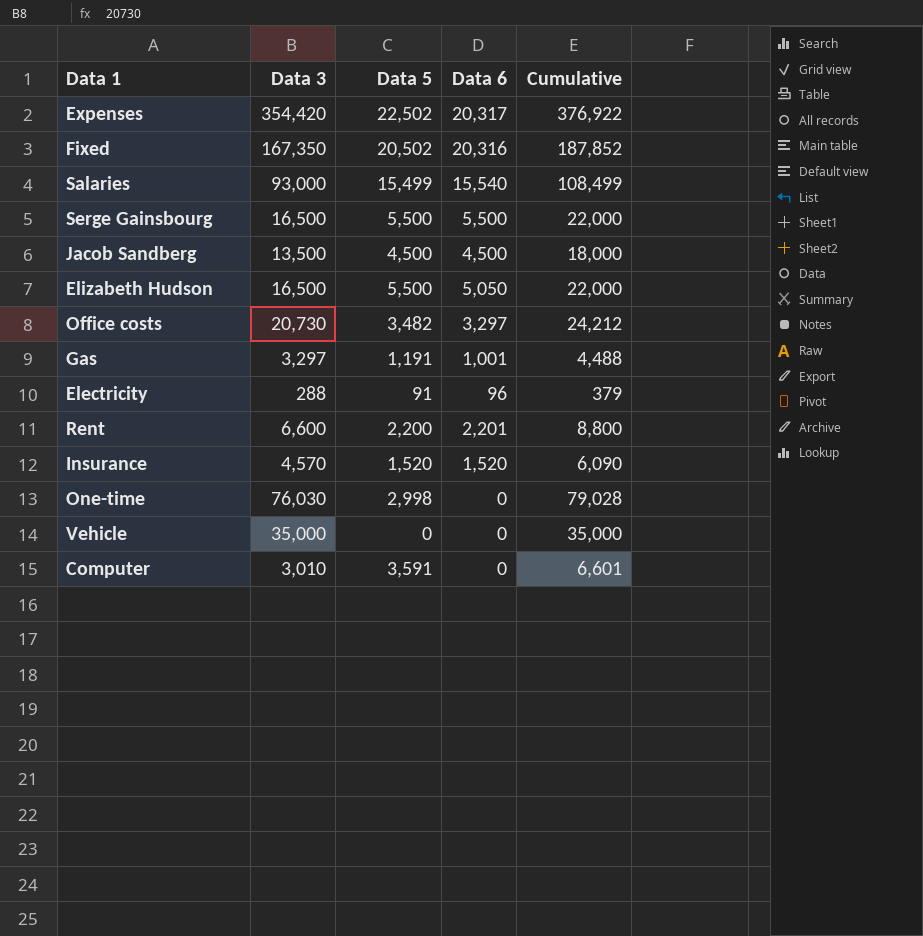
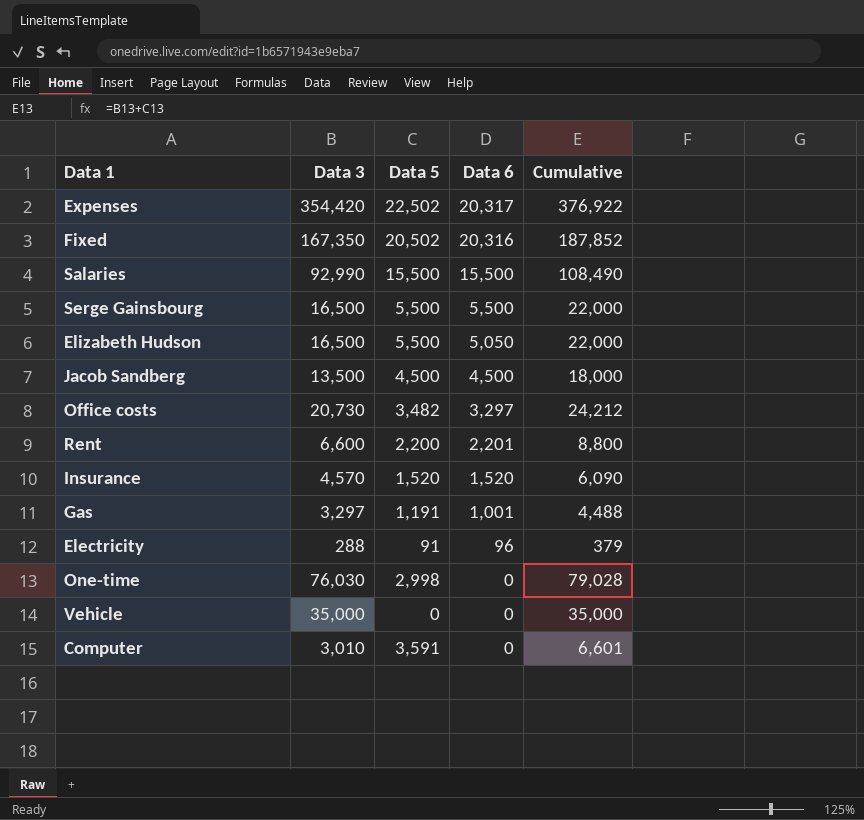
row order: none -> Data 6 descending
Salaries | Data 3: 93,000 -> 92,990
Salaries | Data 5: 15,499 -> 15,500
Salaries | Data 6: 15,540 -> 15,500
Salaries | Cumulative: 108,499 -> 108,490

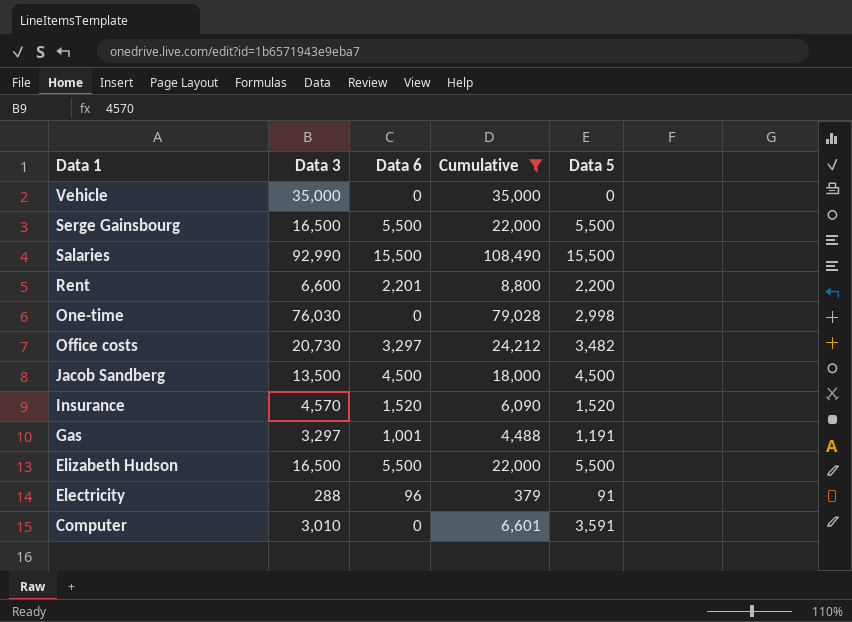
filter: none -> Cumulative <= 108,490
row order: Data 6 descending -> Data 1 descending
column Data 5 | position: 3 -> 5
Elizabeth Hudson | Data 6: 5,050 -> 5,500

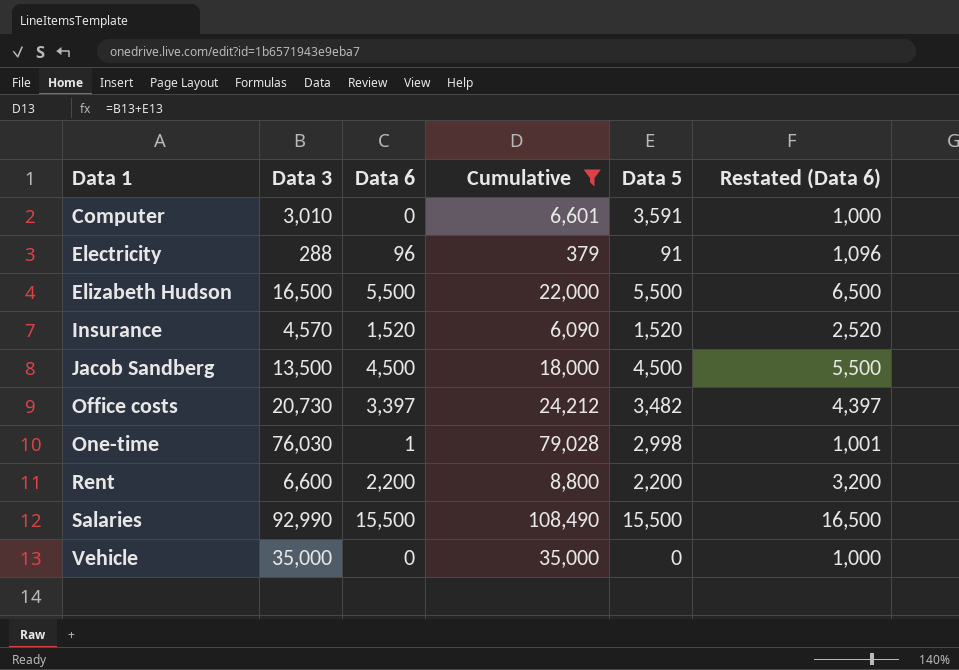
row order: Data 1 descending -> Data 1 ascending
column Restated (Data 6) | formula: none -> [Data 6] + 1000
row Serge Gainsbourg: 16,500 | 5,500 | 22,000 | 5,500 -> none
row Gas: 3,297 | 1,001 | 4,488 | 1,191 -> none
Office costs | Data 6: 3,297 -> 3,397
One-time | Data 6: 0 -> 1
Rent | Data 6: 2,201 -> 2,200

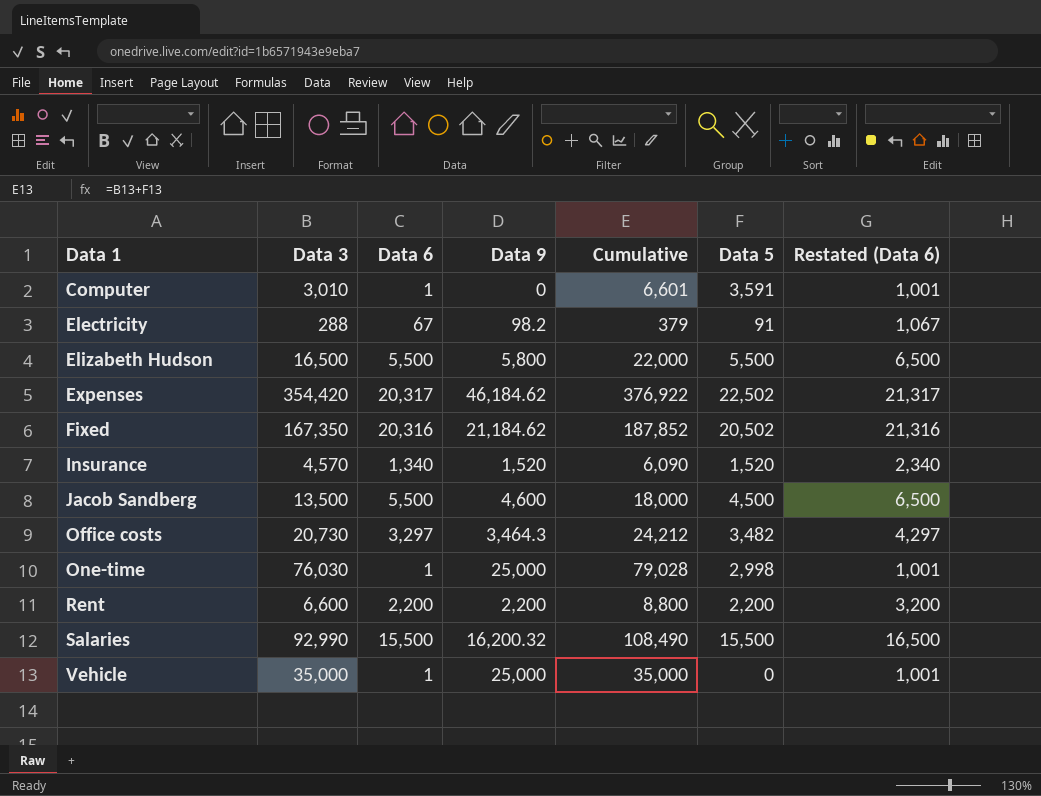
filter: Cumulative <= 108,490 -> none
column Data 9 | position: none -> 4
Computer | Data 6: 0 -> 1
Computer | Restated (Data 6): 1,000 -> 1,001
Electricity | Data 6: 96 -> 67
Electricity | Restated (Data 6): 1,096 -> 1,067
Insurance | Data 6: 1,520 -> 1,340
Insurance | Restated (Data 6): 2,520 -> 2,340
Jacob Sandberg | Data 6: 4,500 -> 5,500
Jacob Sandberg | Restated (Data 6): 5,500 -> 6,500
Office costs | Data 6: 3,397 -> 3,297
Office costs | Restated (Data 6): 4,397 -> 4,297
Vehicle | Data 6: 0 -> 1
Vehicle | Restated (Data 6): 1,000 -> 1,001

